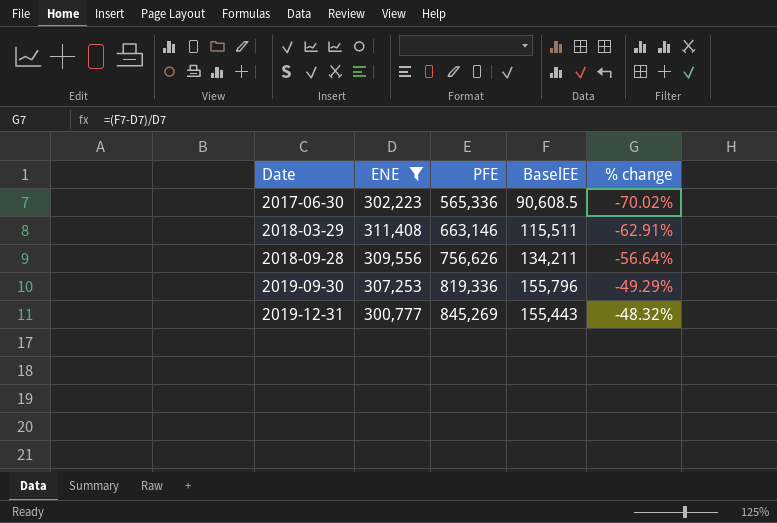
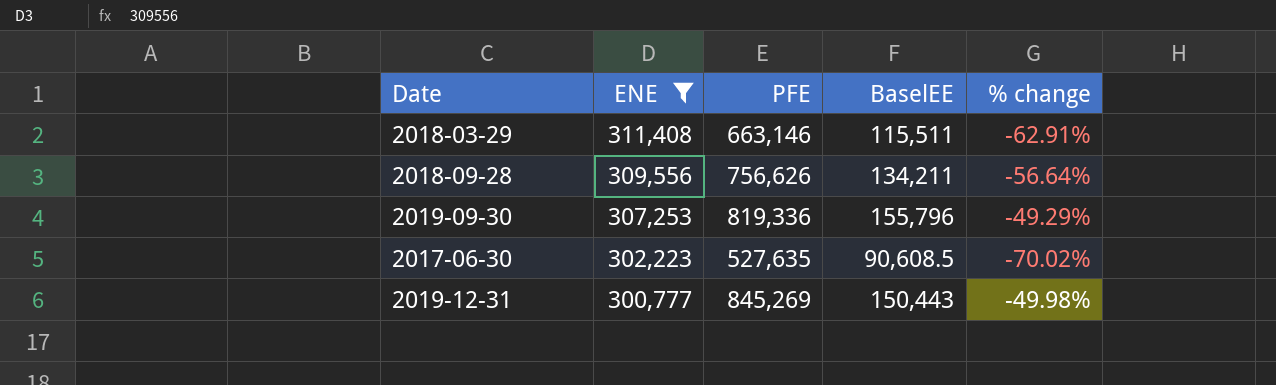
row order: Date ascending -> ENE descending
2017-06-30 | PFE: 565,336 -> 527,635
2019-12-31 | BaselEE: 155,443 -> 150,443
2019-12-31 | % change: -48.32% -> -49.98%

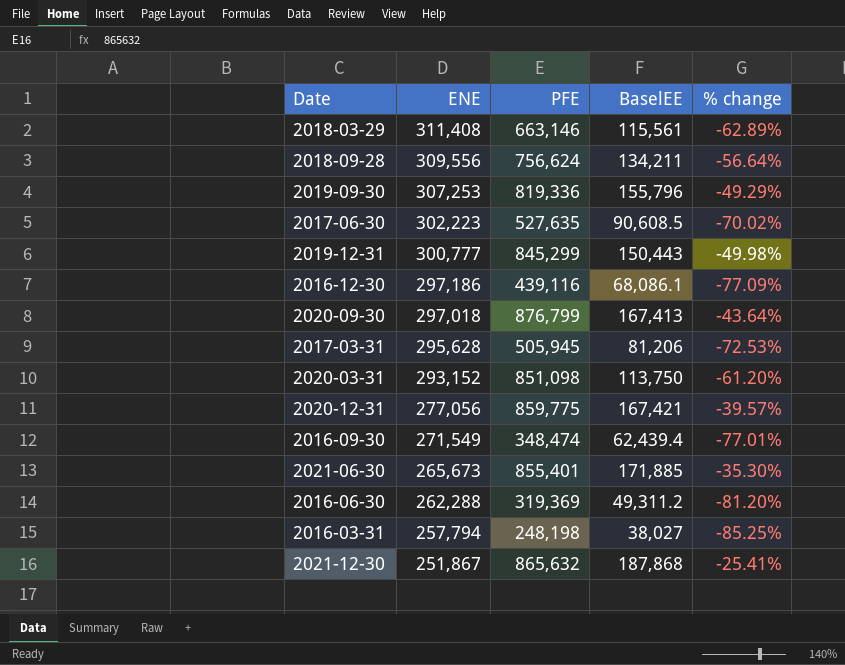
filter: ENE >= 300,777 -> none
2018-03-29 | BaselEE: 115,511 -> 115,561
2018-03-29 | % change: -62.91% -> -62.89%
2018-09-28 | PFE: 756,626 -> 756,624
2019-12-31 | PFE: 845,269 -> 845,299

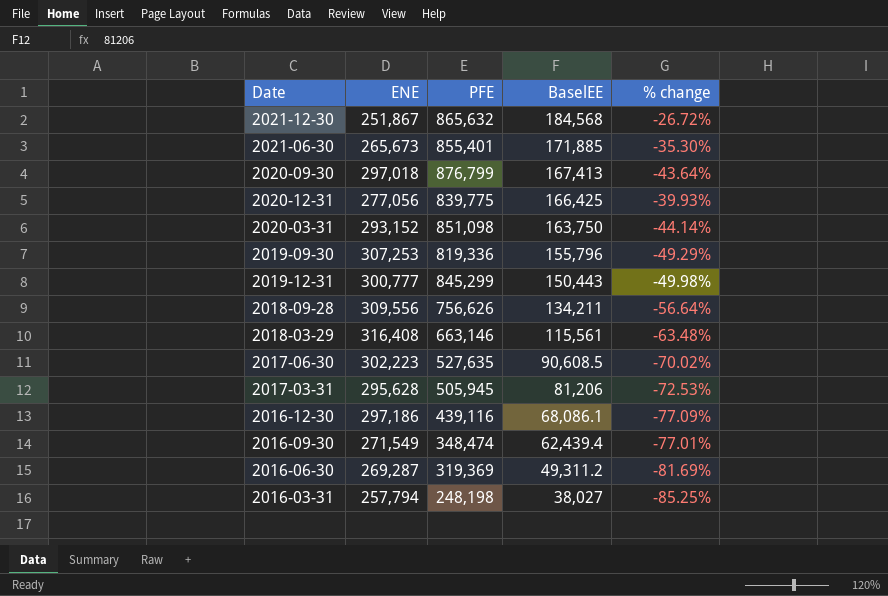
row order: ENE descending -> BaselEE descending
2021-12-30 | BaselEE: 187,868 -> 184,568
2021-12-30 | % change: -25.41% -> -26.72%
2020-12-31 | PFE: 859,775 -> 839,775
2020-12-31 | BaselEE: 167,421 -> 166,425
2020-12-31 | % change: -39.57% -> -39.93%
2020-03-31 | BaselEE: 113,750 -> 163,750
2020-03-31 | % change: -61.20% -> -44.14%
2018-09-28 | PFE: 756,624 -> 756,626
2018-03-29 | ENE: 311,408 -> 316,408
2018-03-29 | % change: -62.89% -> -63.48%
2016-06-30 | ENE: 262,288 -> 269,287
2016-06-30 | % change: -81.20% -> -81.69%

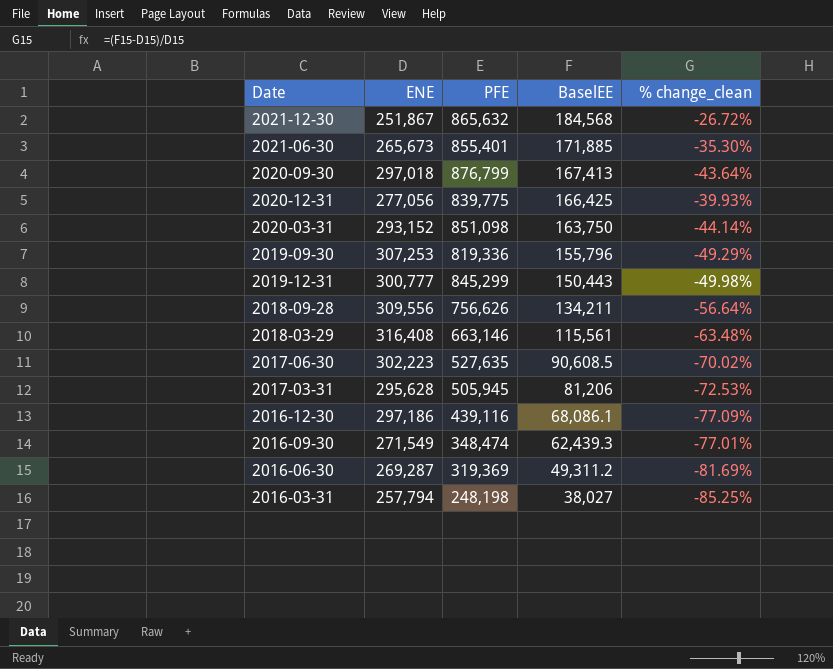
column name: % change -> % change_clean
2016-09-30 | BaselEE: 62,439.4 -> 62,439.3

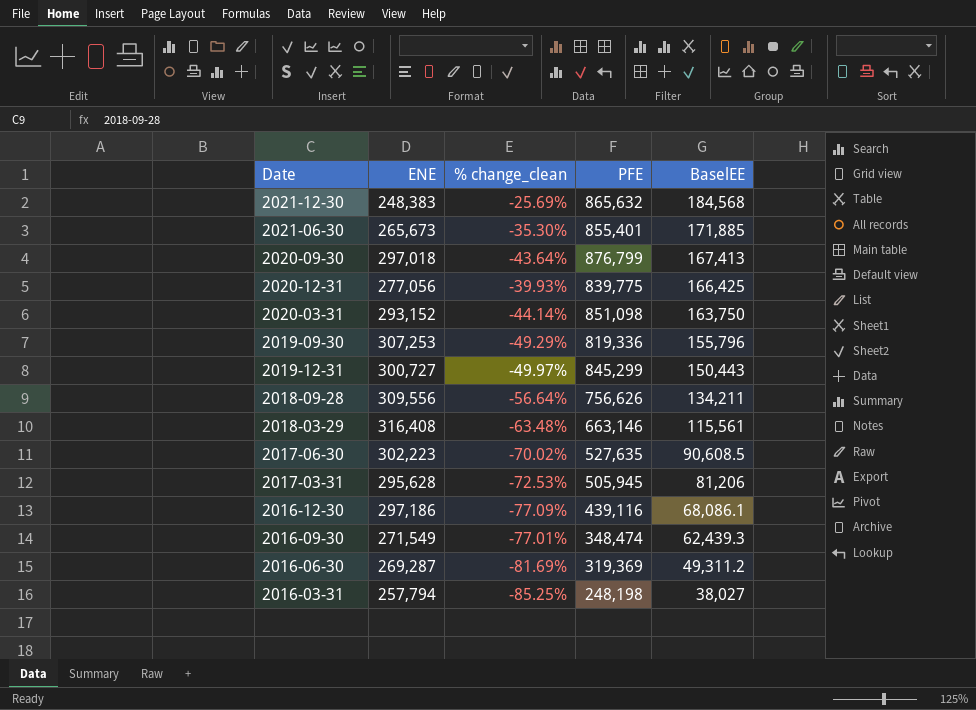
column % change_clean | position: 5 -> 3
2021-12-30 | ENE: 251,867 -> 248,383
2021-12-30 | % change_clean: -26.72% -> -25.69%
2019-12-31 | ENE: 300,777 -> 300,727
2019-12-31 | % change_clean: -49.98% -> -49.97%

